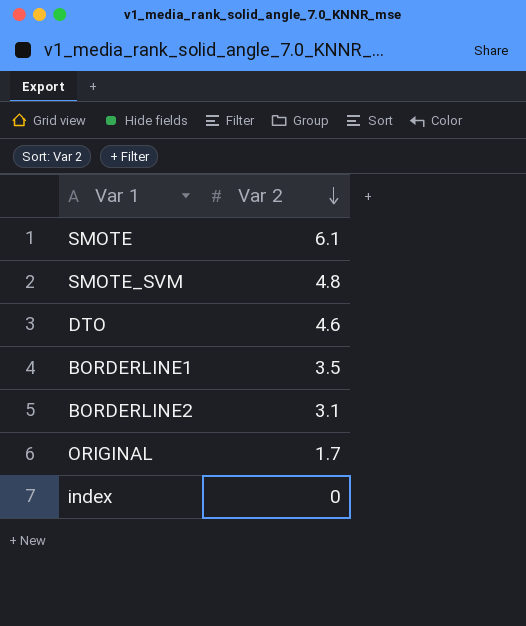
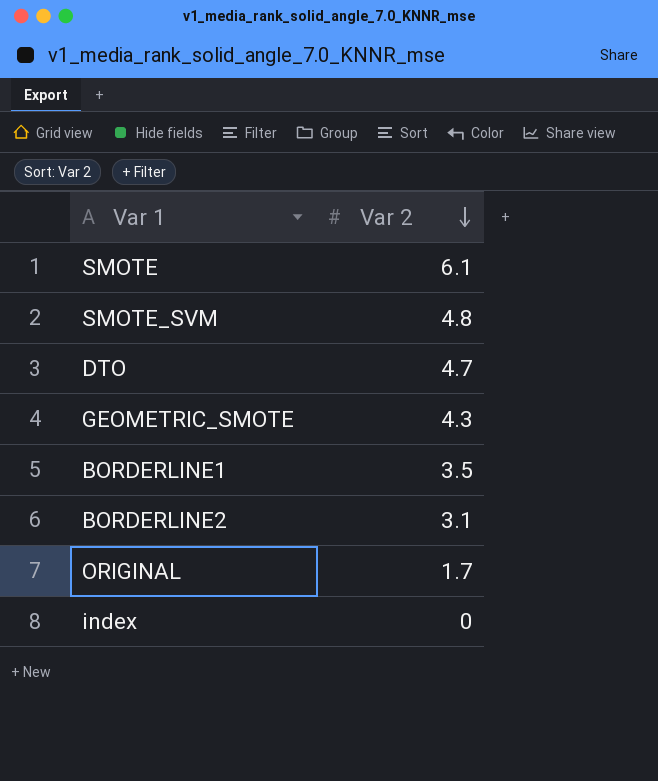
DTO | Var 2: 4.6 -> 4.7
row GEOMETRIC_SMOTE: none -> 4.3

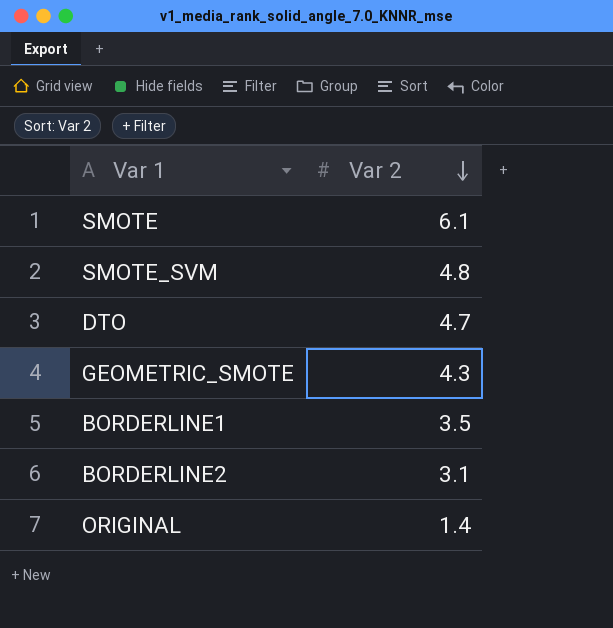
row index: 0 -> none
ORIGINAL | Var 2: 1.7 -> 1.4

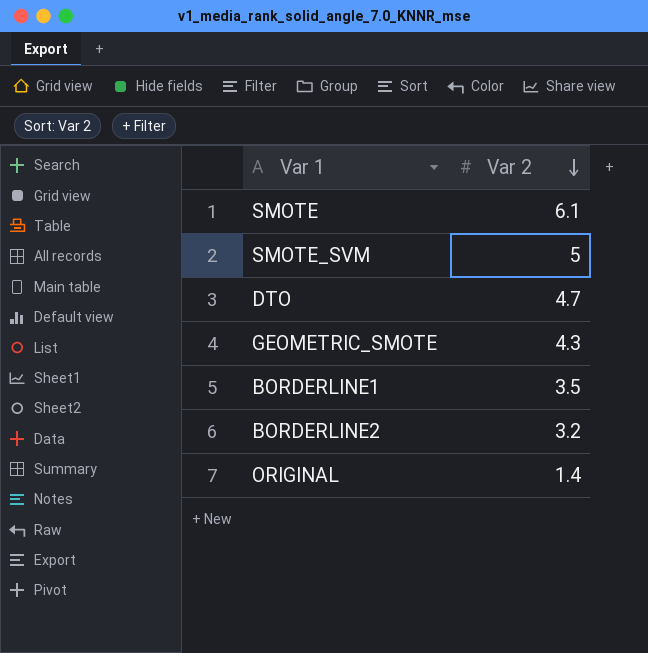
SMOTE_SVM | Var 2: 4.8 -> 5
BORDERLINE2 | Var 2: 3.1 -> 3.2

